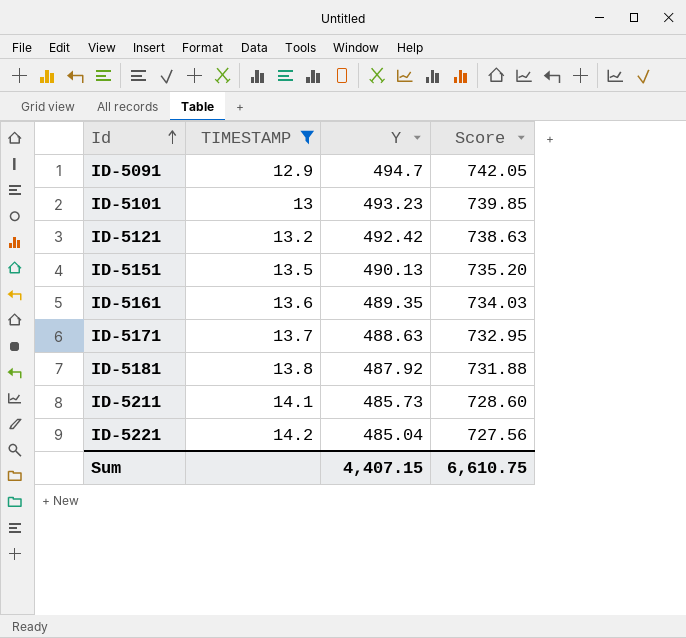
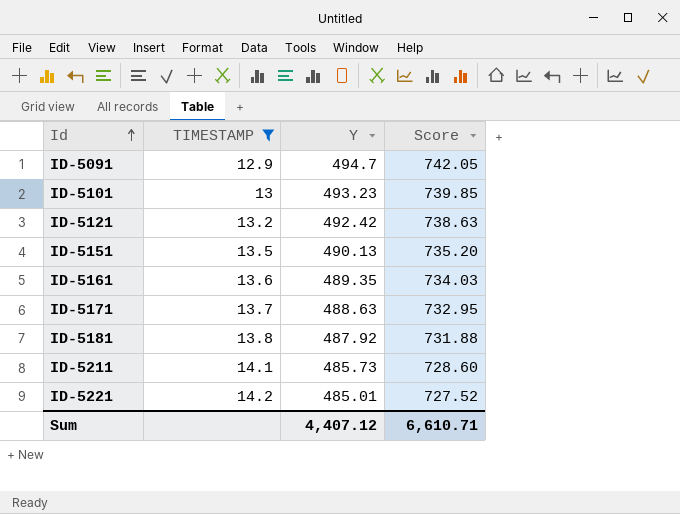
ID-5221 | Y: 485.04 -> 485.01
ID-5221 | Score: 727.56 -> 727.52
Sum | Y: 4,407.15 -> 4,407.12
Sum | Score: 6,610.75 -> 6,610.71

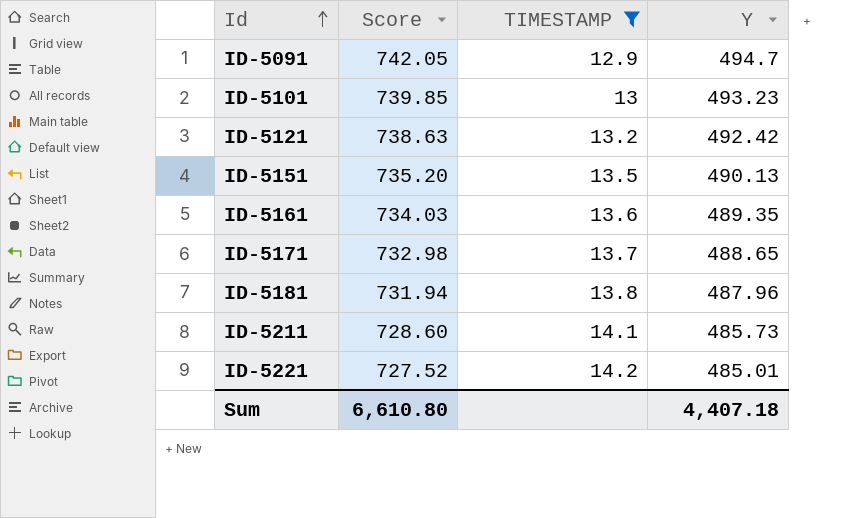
column Score | position: 4 -> 2
ID-5171 | Score: 732.95 -> 732.98
ID-5171 | Y: 488.63 -> 488.65
ID-5181 | Score: 731.88 -> 731.94
ID-5181 | Y: 487.92 -> 487.96
Sum | Score: 6,610.71 -> 6,610.80
Sum | Y: 4,407.12 -> 4,407.18

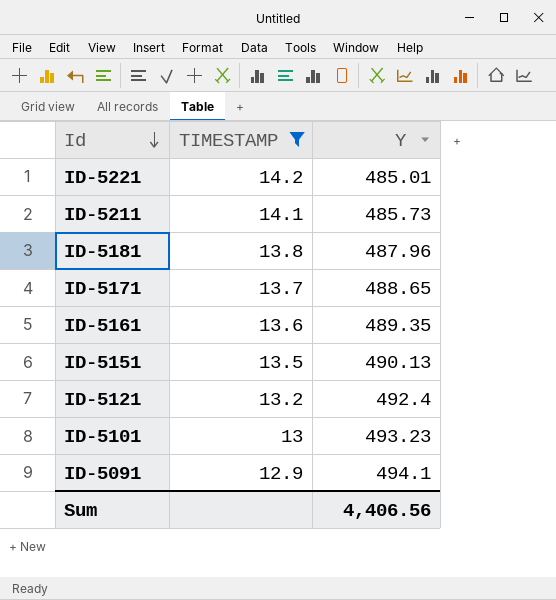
row order: Id ascending -> Id descending
column Score | formula: [Y] * 1.5 -> none
ID-5121 | Y: 492.42 -> 492.4
ID-5091 | Y: 494.7 -> 494.1
Sum | Y: 4,407.18 -> 4,406.56

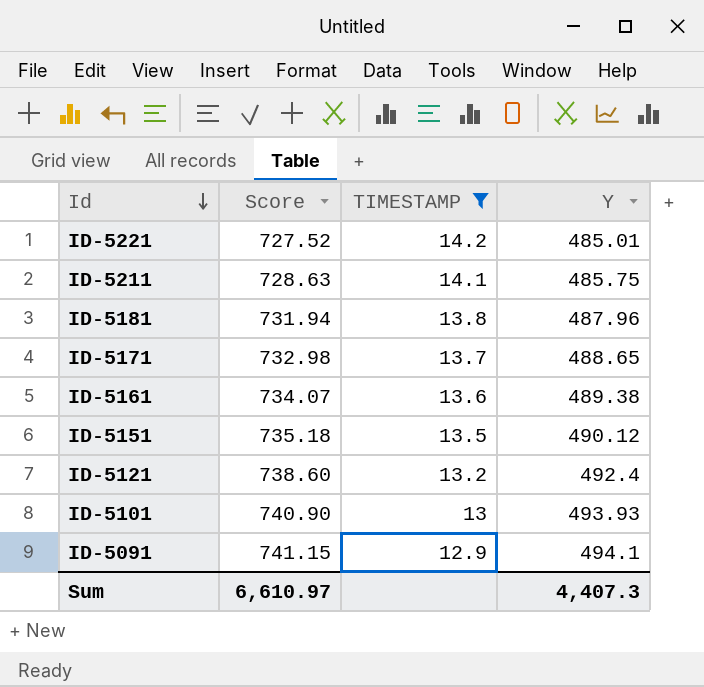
column Score | formula: none -> [Y] * 1.5
ID-5211 | Y: 485.73 -> 485.75
ID-5161 | Y: 489.35 -> 489.38
ID-5151 | Y: 490.13 -> 490.12
ID-5101 | Y: 493.23 -> 493.93
Sum | Y: 4,406.56 -> 4,407.3

